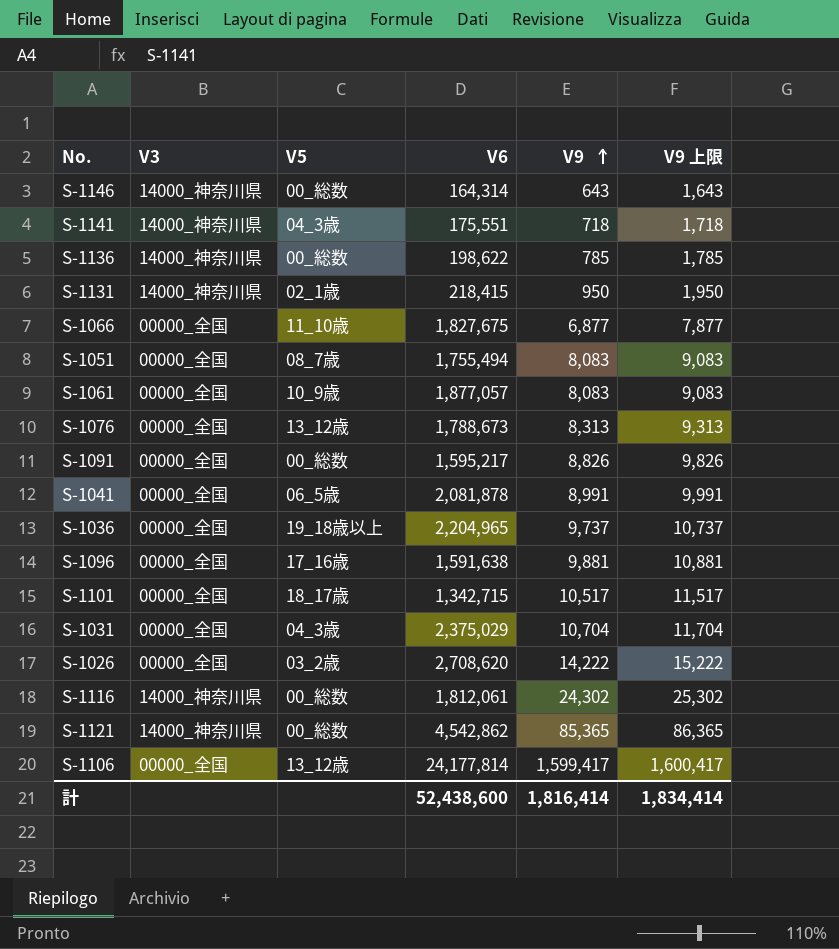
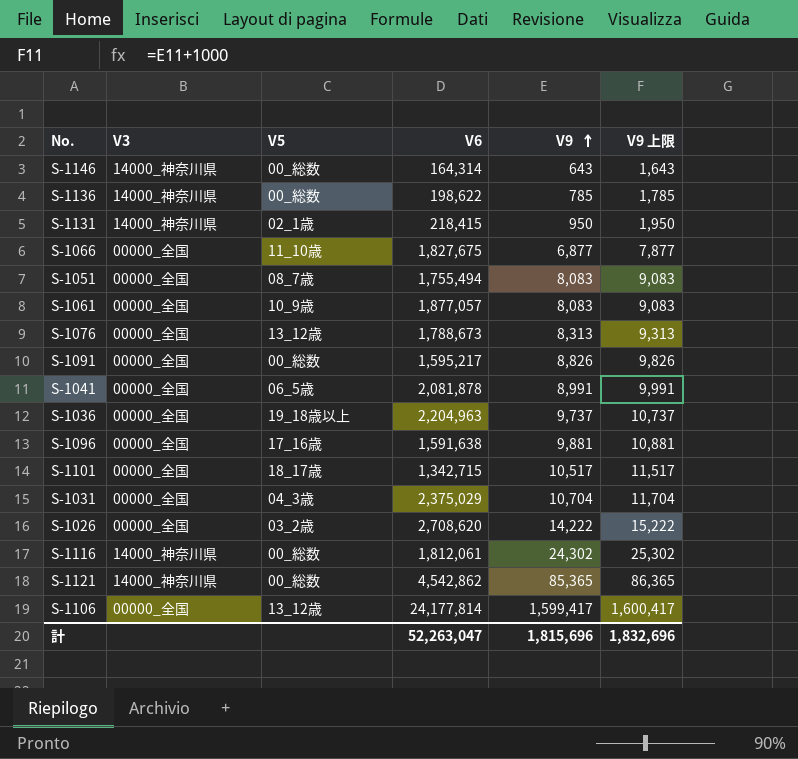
row S-1141: 14000_神奈川県 | 04_3歳 | 175,551 | 718 | 1,718 -> none
S-1036 | V6: 2,204,965 -> 2,204,963
計 | V6: 52,438,600 -> 52,263,047
計 | V9: 1,816,414 -> 1,815,696
計 | V9 上限: 1,834,414 -> 1,832,696

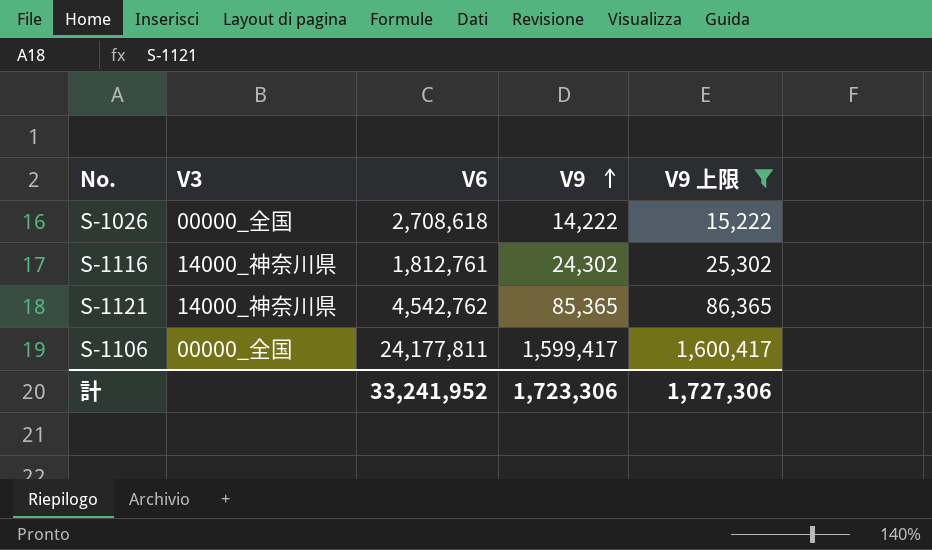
filter: none -> V9 上限 >= 15,222
column V5 | position: 3 -> none
S-1026 | V6: 2,708,620 -> 2,708,618
S-1116 | V6: 1,812,061 -> 1,812,761
S-1121 | V6: 4,542,862 -> 4,542,762
S-1106 | V6: 24,177,814 -> 24,177,811
計 | V6: 52,263,047 -> 33,241,952
計 | V9: 1,815,696 -> 1,723,306
計 | V9 上限: 1,832,696 -> 1,727,306

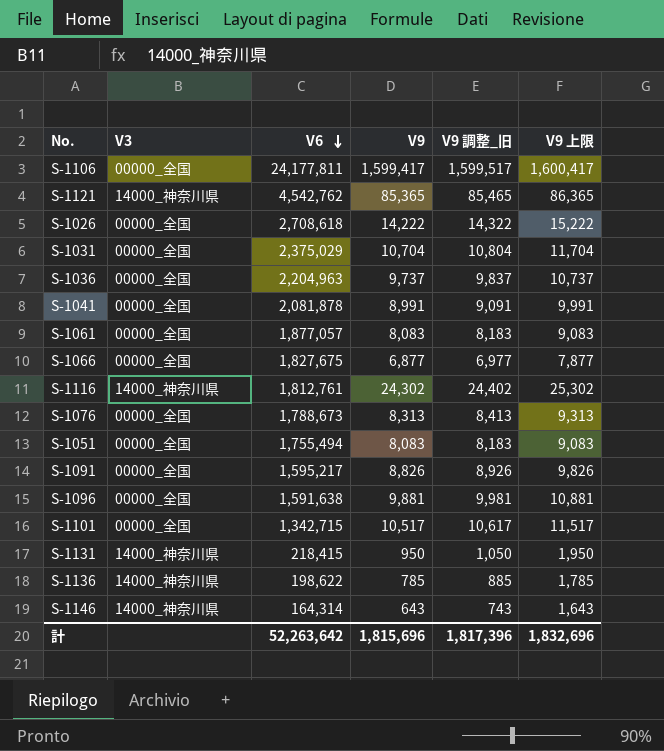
filter: V9 上限 >= 15,222 -> none
row order: V9 ascending -> V6 descending
column V9 調整_旧 | formula: none -> [V9] + 100
計 | V6: 33,241,952 -> 52,263,642
計 | V9: 1,723,306 -> 1,815,696
計 | V9 上限: 1,727,306 -> 1,832,696

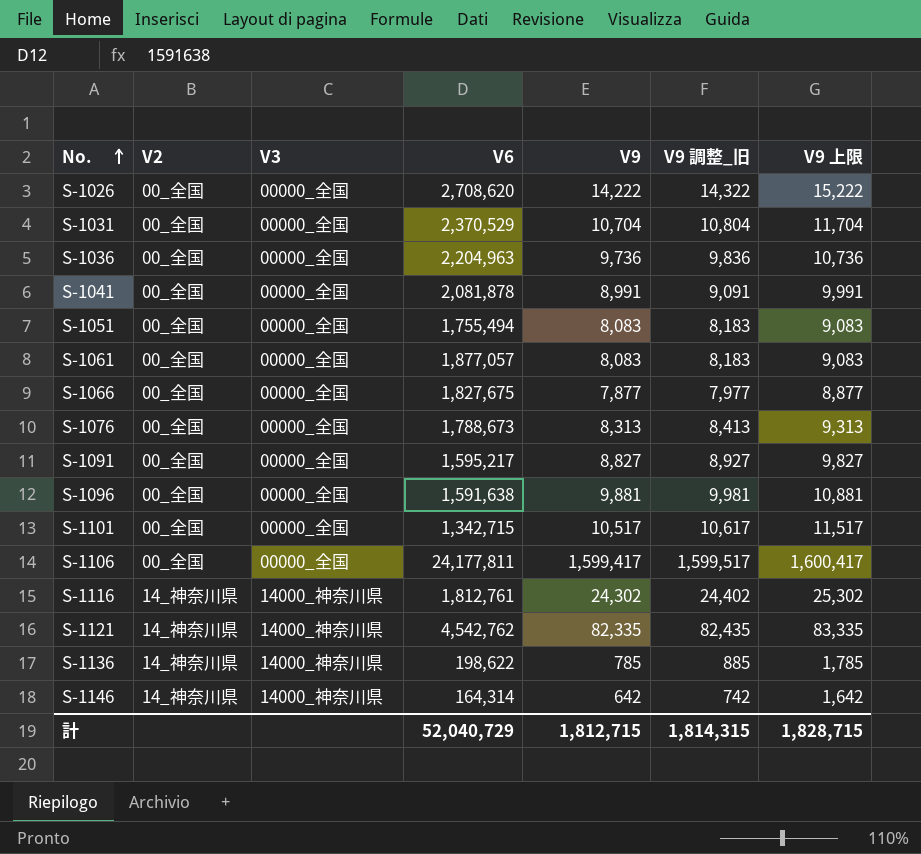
row order: V6 descending -> No. ascending
column V2 | position: none -> 2
row S-1131: 14000_神奈川県 | 218,415 | 950 | 1,050 | 1,950 -> none
S-1026 | V6: 2,708,618 -> 2,708,620
S-1031 | V6: 2,375,029 -> 2,370,529
S-1036 | V9: 9,737 -> 9,736
S-1036 | V9 調整_旧: 9,837 -> 9,836
S-1036 | V9 上限: 10,737 -> 10,736
S-1066 | V9: 6,877 -> 7,877
S-1066 | V9 調整_旧: 6,977 -> 7,977
S-1066 | V9 上限: 7,877 -> 8,877
S-1091 | V9: 8,826 -> 8,827
S-1091 | V9 調整_旧: 8,926 -> 8,927
S-1091 | V9 上限: 9,826 -> 9,827
S-1121 | V9: 85,365 -> 82,335
S-1121 | V9 調整_旧: 85,465 -> 82,435
S-1121 | V9 上限: 86,365 -> 83,335
S-1146 | V9: 643 -> 642
S-1146 | V9 調整_旧: 743 -> 742
S-1146 | V9 上限: 1,643 -> 1,642
計 | V6: 52,263,642 -> 52,040,729
計 | V9: 1,815,696 -> 1,812,715
計 | V9 調整_旧: 1,817,396 -> 1,814,315
計 | V9 上限: 1,832,696 -> 1,828,715

